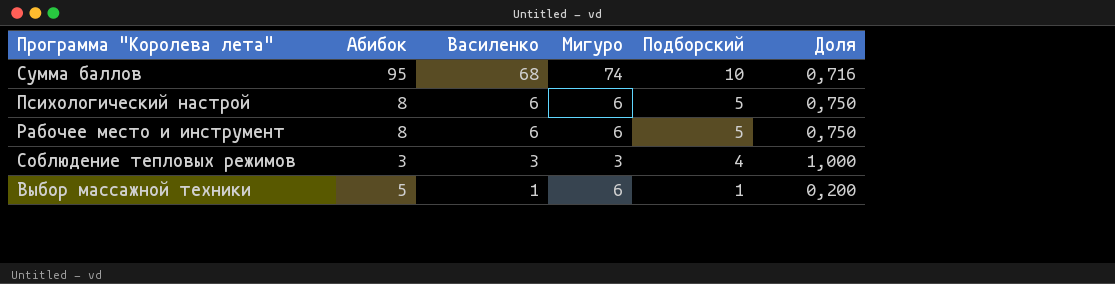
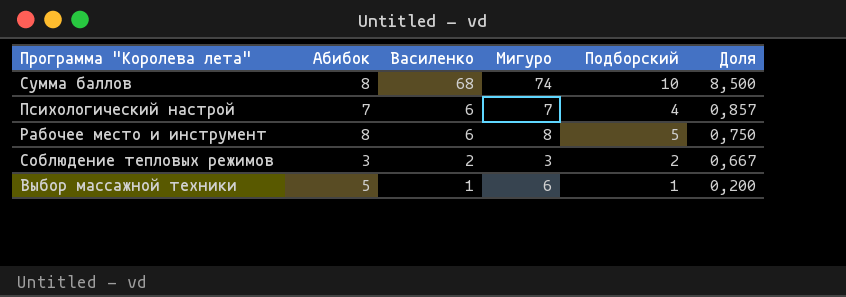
Сумма баллов | Абибок: 95 -> 8
Сумма баллов | Доля: 0,716 -> 8,500
Психологический настрой | Абибок: 8 -> 7
Психологический настрой | Мигуро: 6 -> 7
Психологический настрой | Подборский: 5 -> 4
Психологический настрой | Доля: 0,750 -> 0,857
Рабочее место и инструмент | Мигуро: 6 -> 8
Соблюдение тепловых режимов | Василенко: 3 -> 2
Соблюдение тепловых режимов | Подборский: 4 -> 2
Соблюдение тепловых режимов | Доля: 1,000 -> 0,667

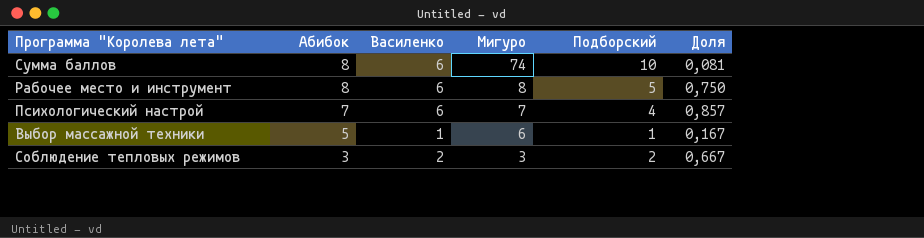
row order: Василенко descending -> Абибок descending
column Доля | formula: [Василенко] / [Абибок] -> [Василенко] / [Мигуро]
Сумма баллов | Василенко: 68 -> 6

